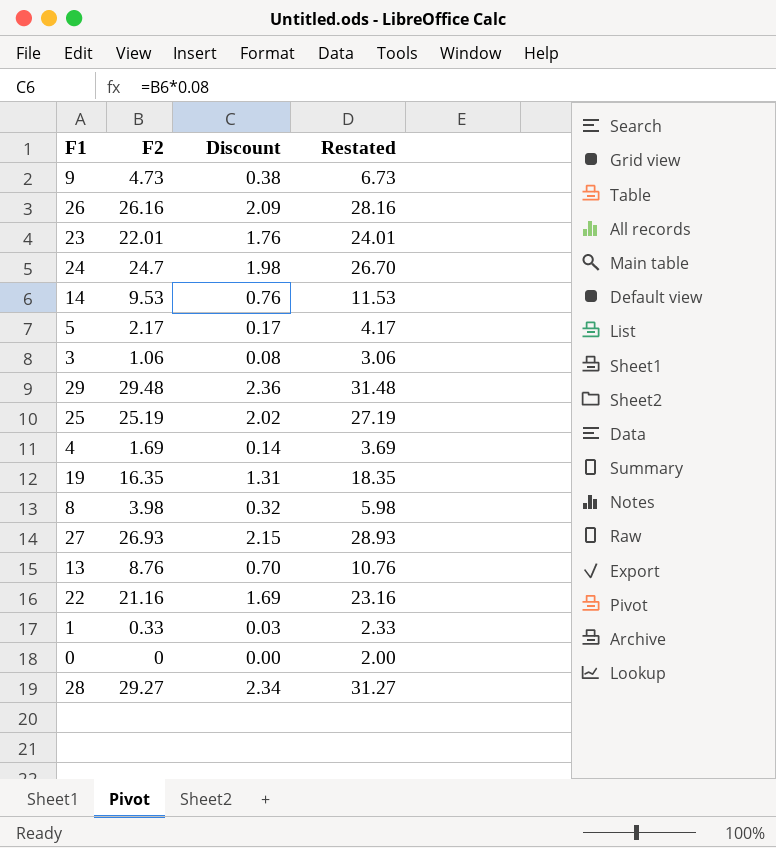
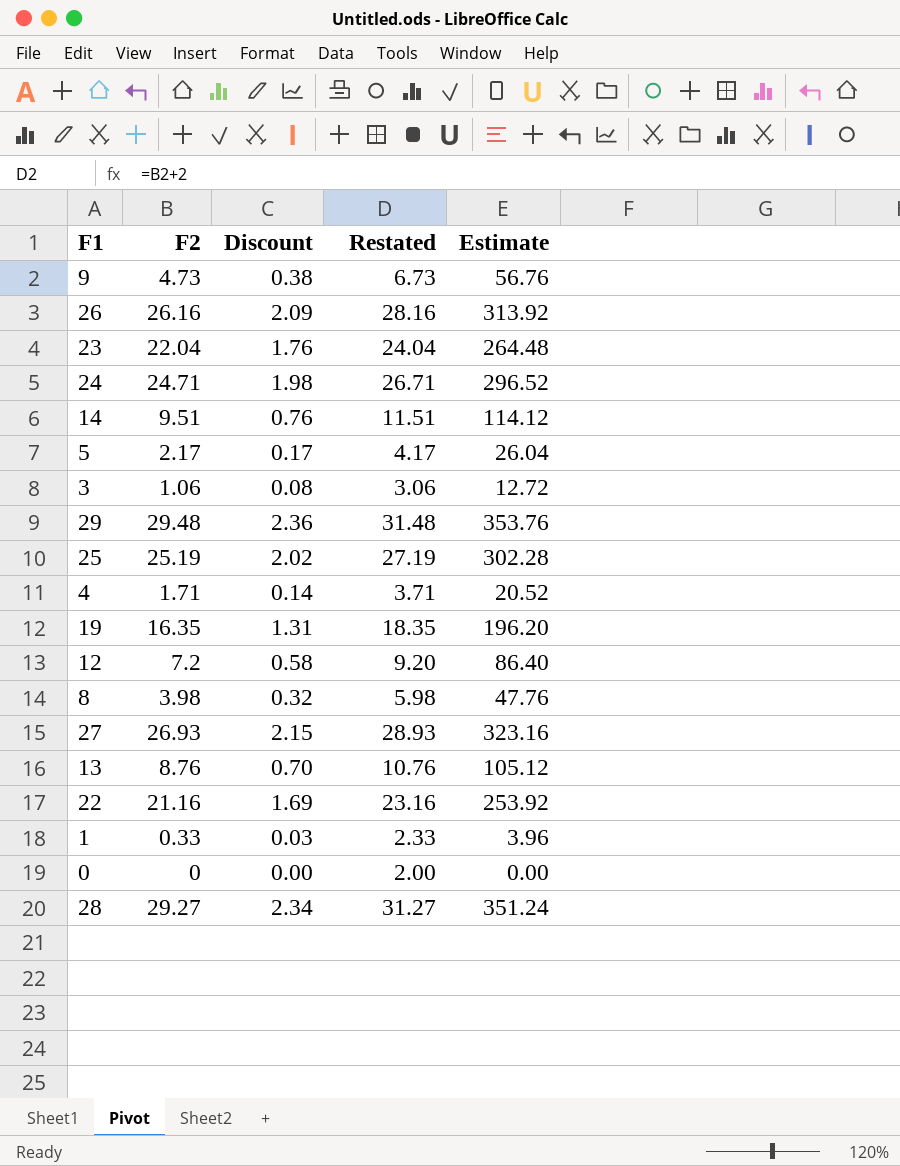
column Estimate | formula: none -> [F2] * 12
23 | F2: 22.01 -> 22.04
23 | Restated: 24.01 -> 24.04
24 | F2: 24.7 -> 24.71
24 | Restated: 26.70 -> 26.71
14 | F2: 9.53 -> 9.51
14 | Restated: 11.53 -> 11.51
4 | F2: 1.69 -> 1.71
4 | Restated: 3.69 -> 3.71
row 12: none -> 7.2 | 0.58 | 9.20 | 86.40

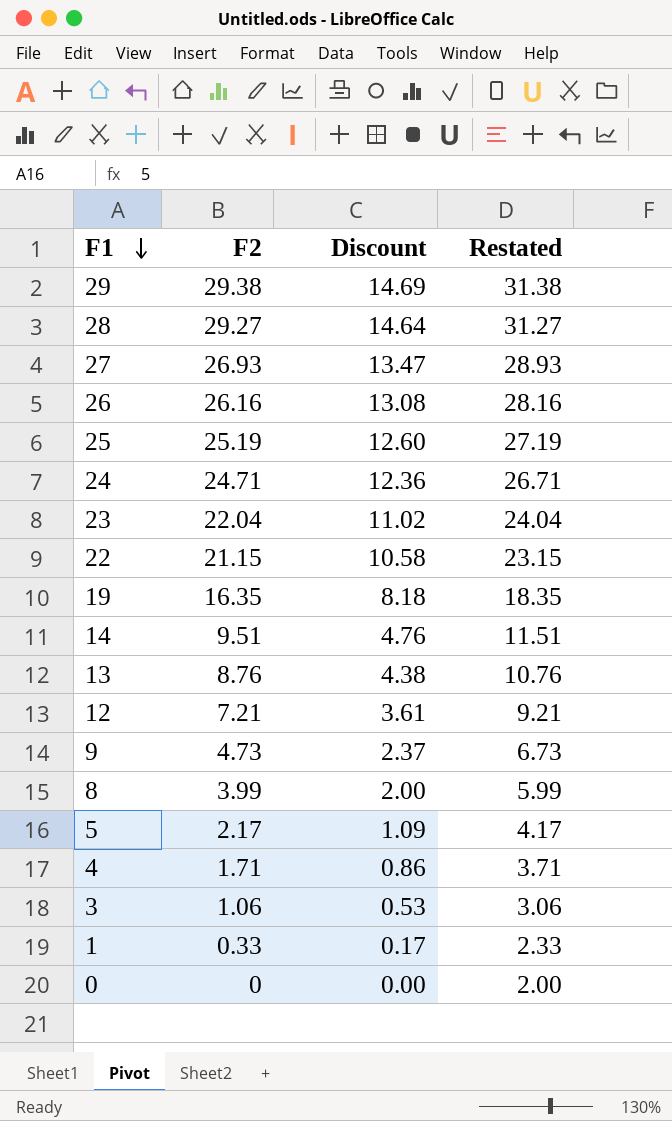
row order: none -> F1 descending
column Estimate | formula: [F2] * 12 -> none
column Discount | formula: [F2] * 0.08 -> [F2] * 0.5
29 | F2: 29.48 -> 29.38
29 | Restated: 31.48 -> 31.38
22 | F2: 21.16 -> 21.15
22 | Restated: 23.16 -> 23.15
12 | F2: 7.2 -> 7.21
12 | Restated: 9.20 -> 9.21
8 | F2: 3.98 -> 3.99
8 | Restated: 5.98 -> 5.99

